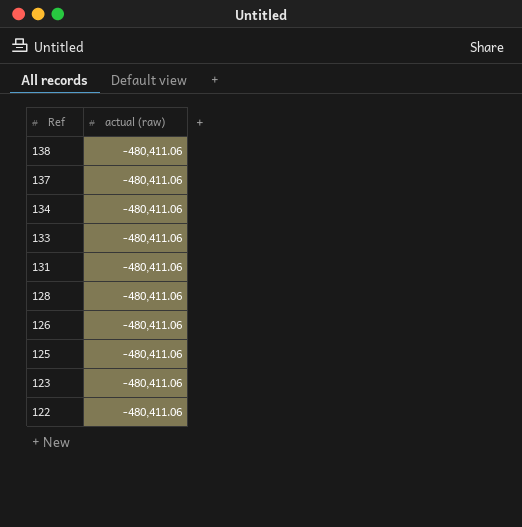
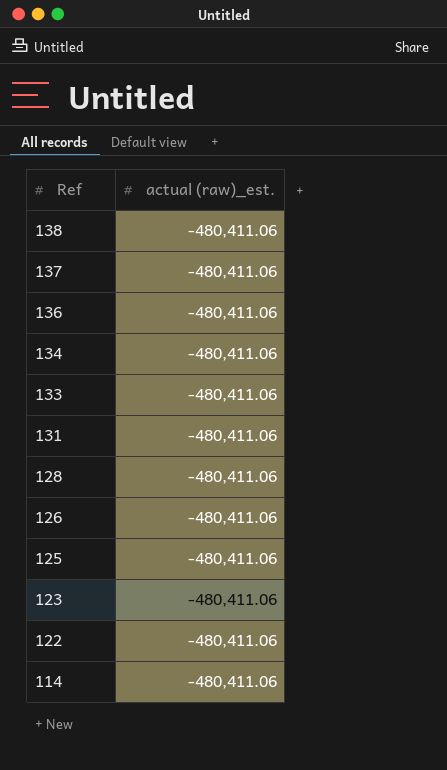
column name: actual (raw) -> actual (raw)_est.
row 136: none -> -480,411.06
row 114: none -> -480,411.06

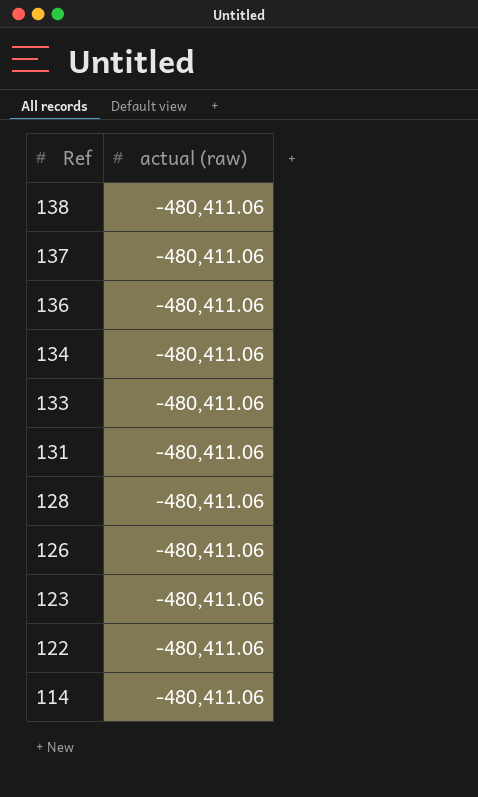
column name: actual (raw)_est. -> actual (raw)
row 125: -480,411.06 -> none

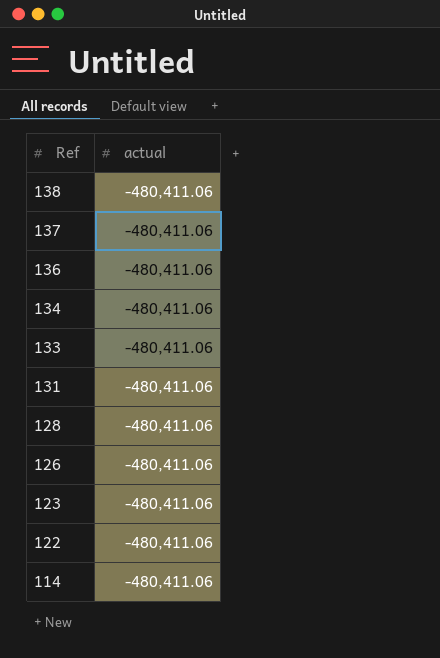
column name: actual (raw) -> actual

